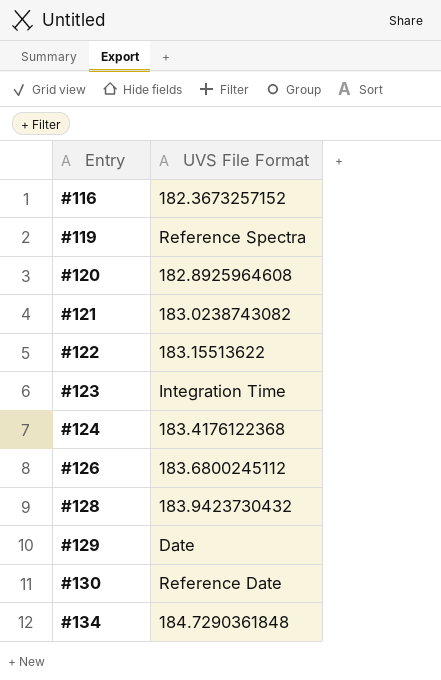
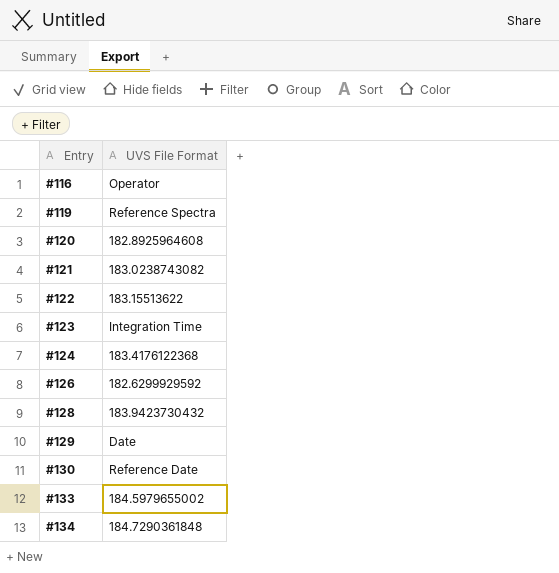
#116 | UVS File Format: 182.3673257152 -> Operator
#126 | UVS File Format: 183.6800245112 -> 182.6299929592
row #133: none -> 184.5979655002

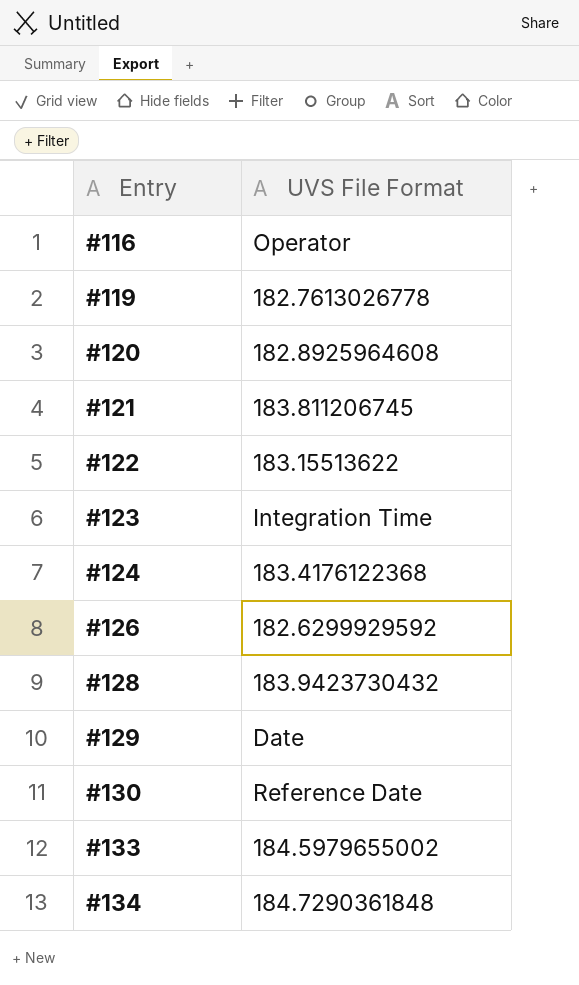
#119 | UVS File Format: Reference Spectra -> 182.7613026778
#121 | UVS File Format: 183.0238743082 -> 183.811206745

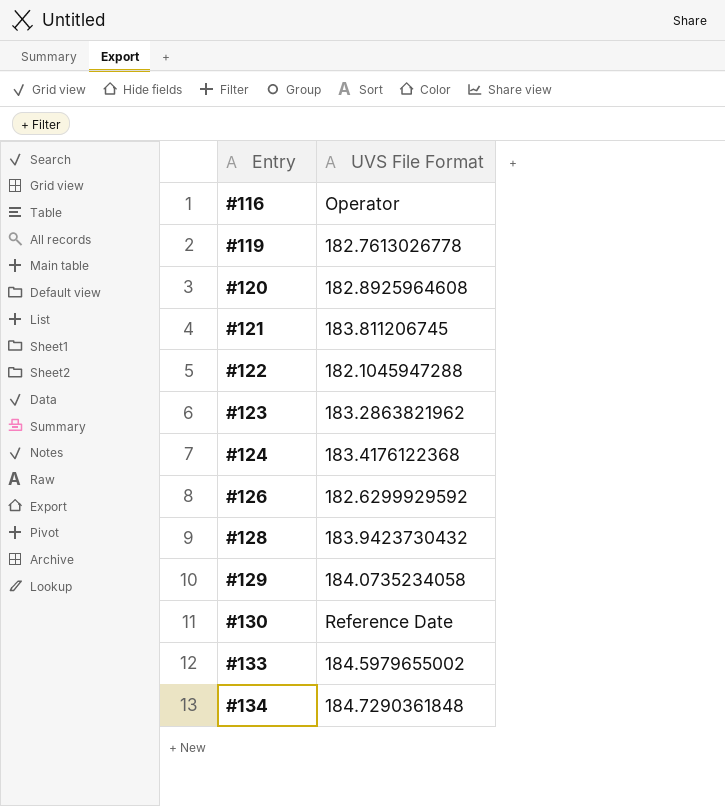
#122 | UVS File Format: 183.15513622 -> 182.1045947288
#123 | UVS File Format: Integration Time -> 183.2863821962
#129 | UVS File Format: Date -> 184.0735234058

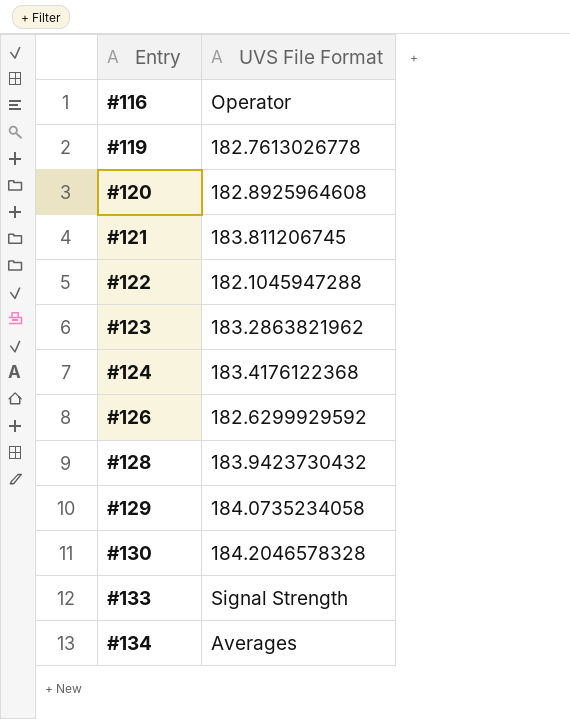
#130 | UVS File Format: Reference Date -> 184.2046578328
#133 | UVS File Format: 184.5979655002 -> Signal Strength
#134 | UVS File Format: 184.7290361848 -> Averages

